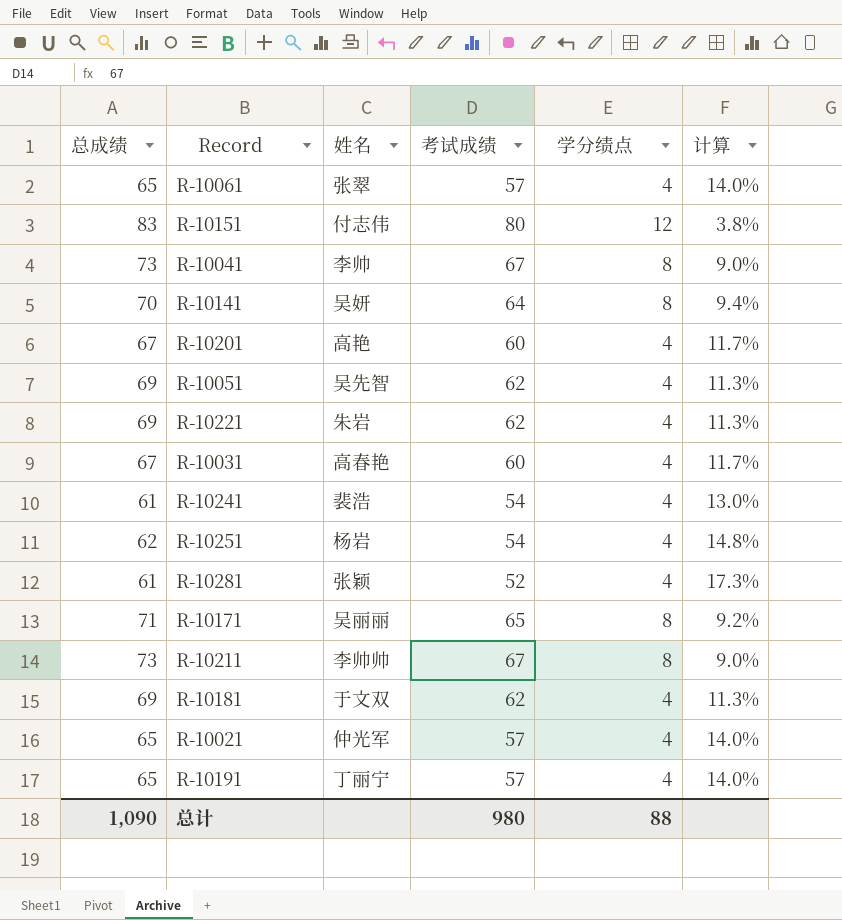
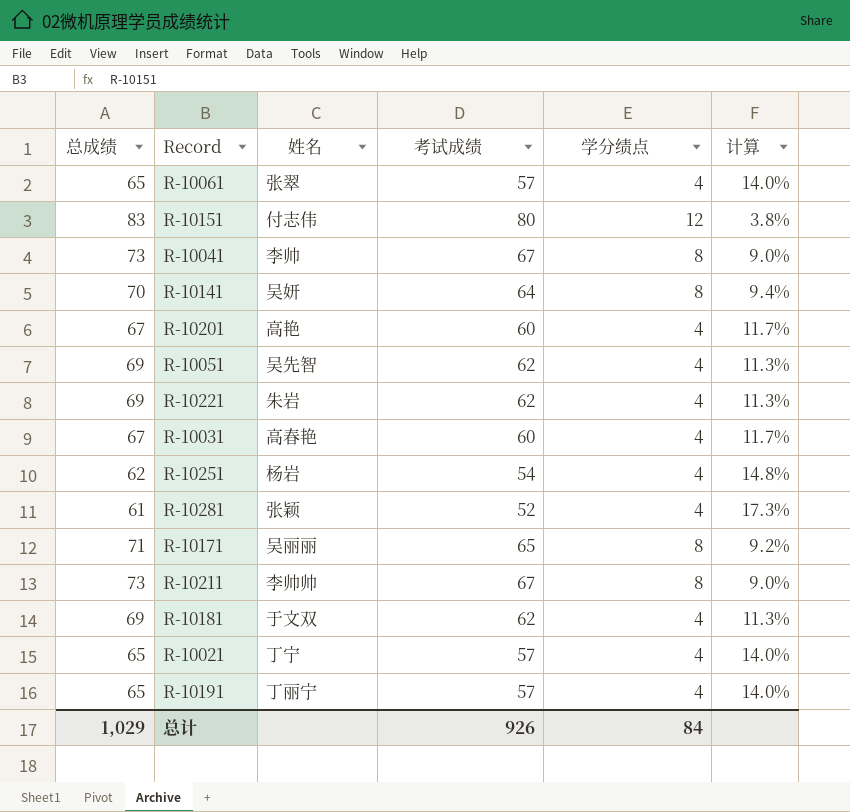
row R-10241: 61 | 裴浩 | 54 | 4 | 13.0% -> none
R-10021 | 姓名: 仲光军 -> 丁宁
总计 | 总成绩: 1,090 -> 1,029
总计 | 考试成绩: 980 -> 926
总计 | 学分绩点: 88 -> 84

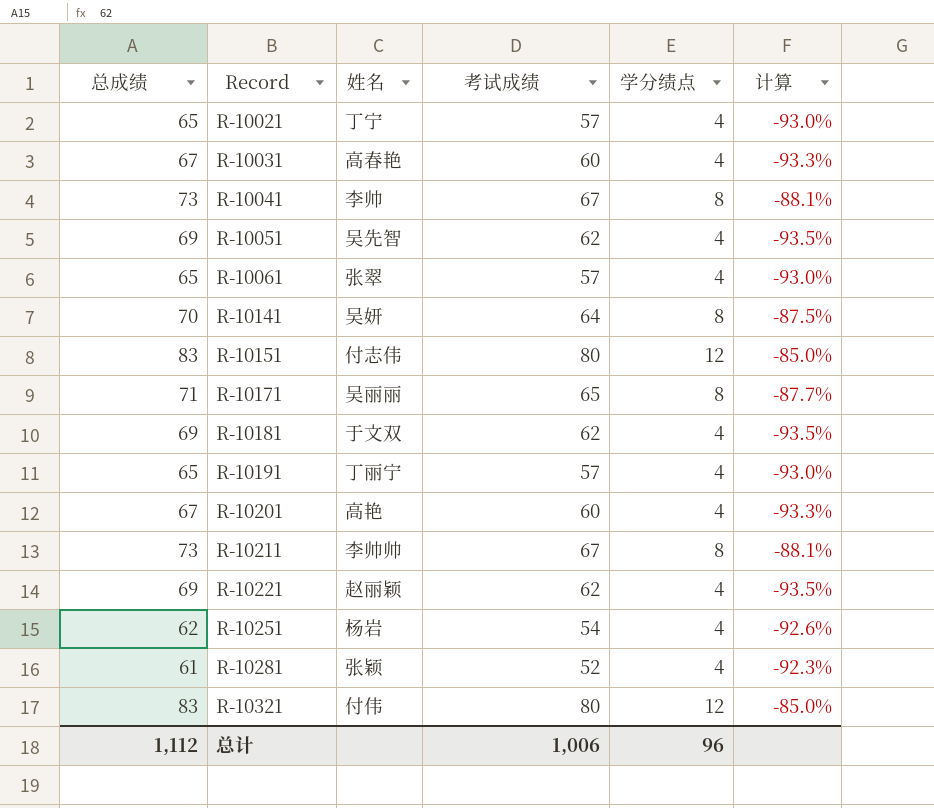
row order: none -> Record ascending
column 计算 | formula: ([总成绩] - [考试成绩]) / [考试成绩] -> ([学分绩点] - [考试成绩]) / [考试成绩]
R-10221 | 姓名: 朱岩 -> 赵丽颖
row R-10321: none -> 83 | 付伟 | 80 | 12 | -85.0%
总计 | 总成绩: 1,029 -> 1,112
总计 | 考试成绩: 926 -> 1,006
总计 | 学分绩点: 84 -> 96

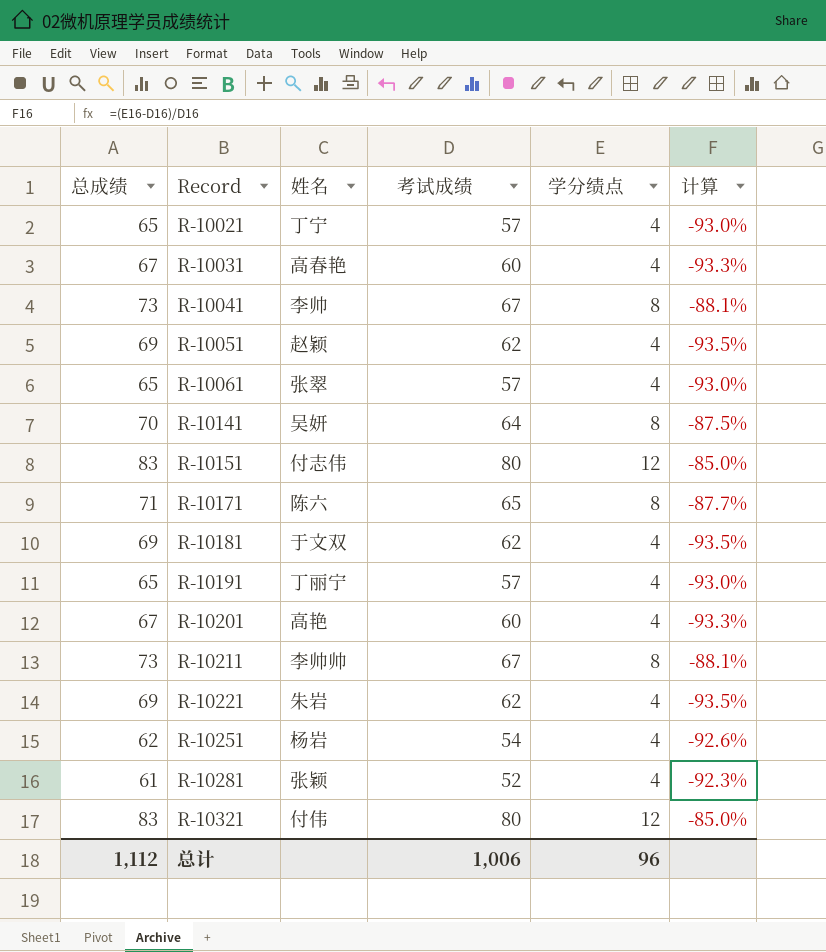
R-10051 | 姓名: 吴先智 -> 赵颖
R-10171 | 姓名: 吴丽丽 -> 陈六
R-10221 | 姓名: 赵丽颖 -> 朱岩

